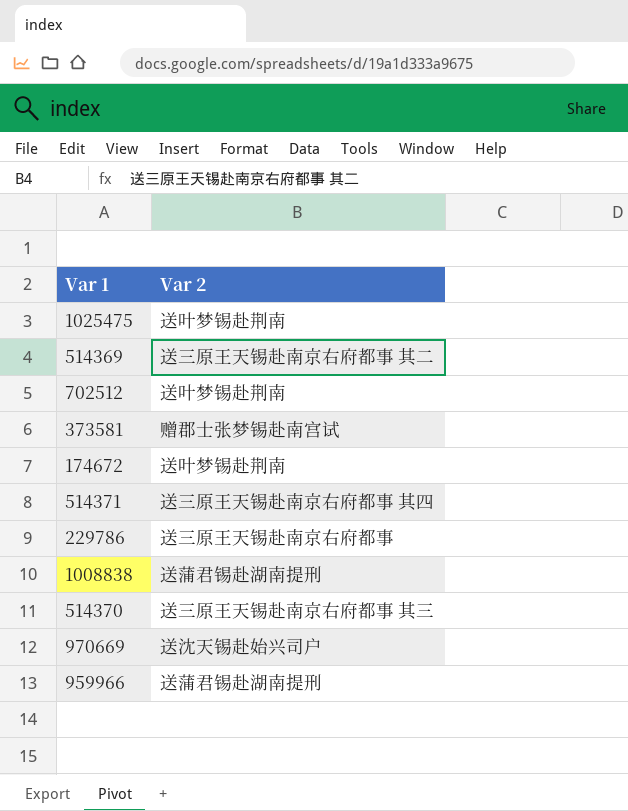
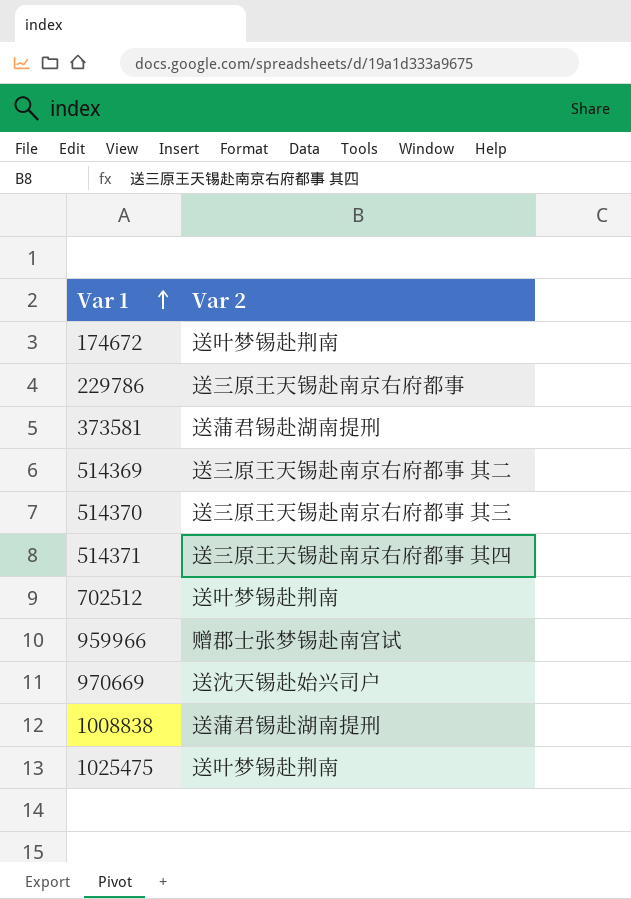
row order: none -> Var 1 ascending
373581 | Var 2: 赠郡士张梦锡赴南宫试 -> 送蒲君锡赴湖南提刑
959966 | Var 2: 送蒲君锡赴湖南提刑 -> 赠郡士张梦锡赴南宫试

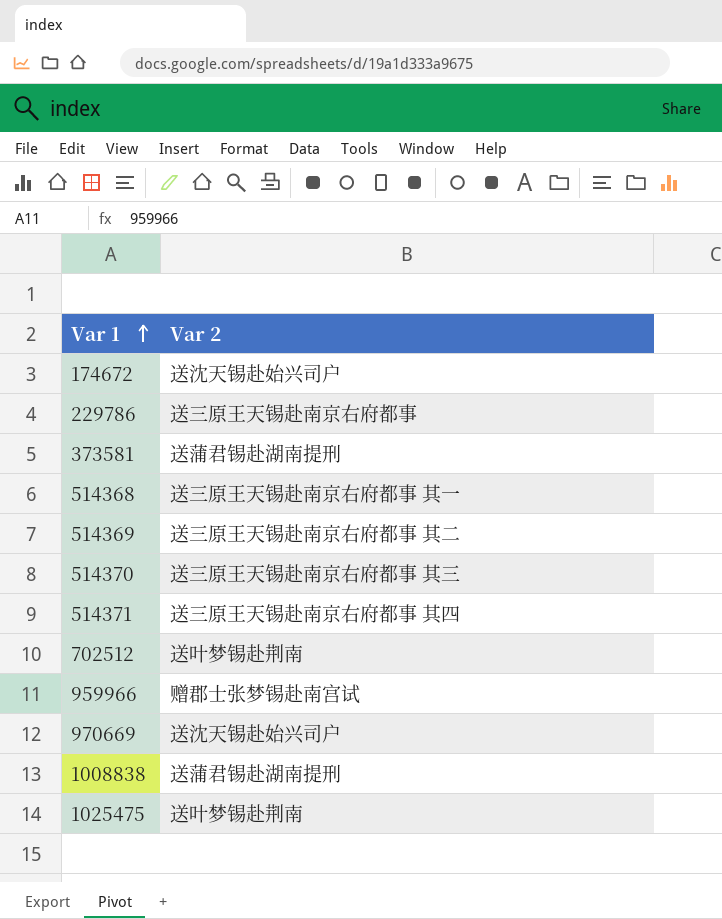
174672 | Var 2: 送叶梦锡赴荆南 -> 送沈天锡赴始兴司户
row 514368: none -> 送三原王天锡赴南京右府都事 其一

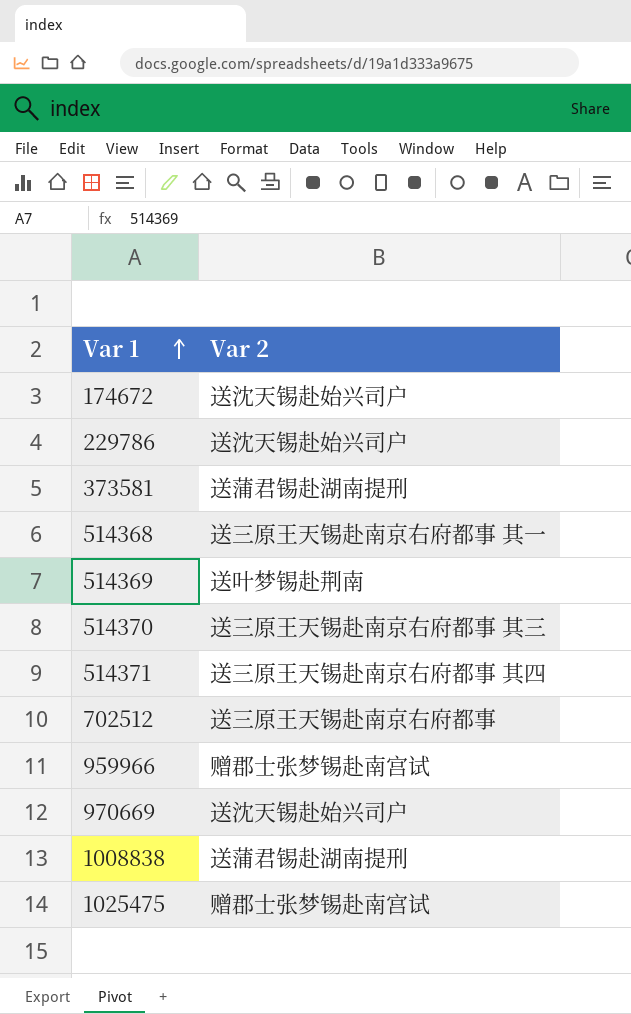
229786 | Var 2: 送三原王天锡赴南京右府都事 -> 送沈天锡赴始兴司户
514369 | Var 2: 送三原王天锡赴南京右府都事 其二 -> 送叶梦锡赴荆南
702512 | Var 2: 送叶梦锡赴荆南 -> 送三原王天锡赴南京右府都事
1025475 | Var 2: 送叶梦锡赴荆南 -> 赠郡士张梦锡赴南宫试

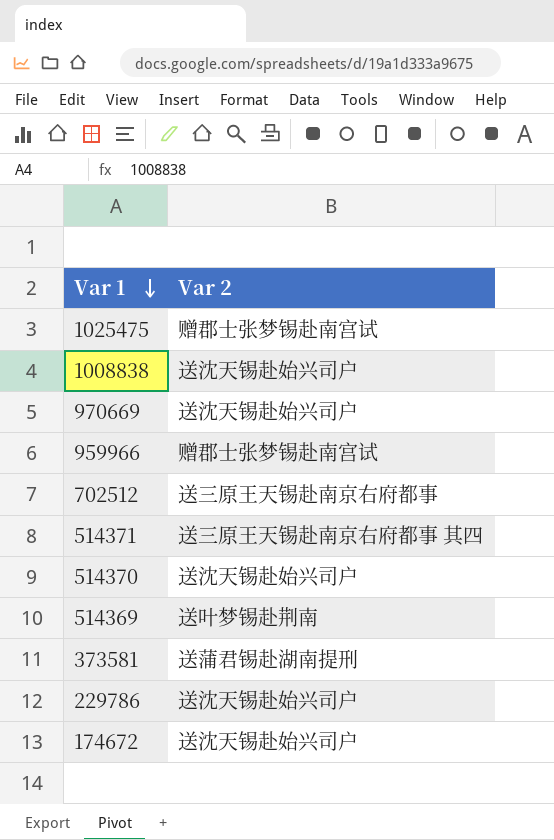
row order: Var 1 ascending -> Var 1 descending
row 514368: 送三原王天锡赴南京右府都事 其一 -> none
1008838 | Var 2: 送蒲君锡赴湖南提刑 -> 送沈天锡赴始兴司户
514370 | Var 2: 送三原王天锡赴南京右府都事 其三 -> 送沈天锡赴始兴司户

